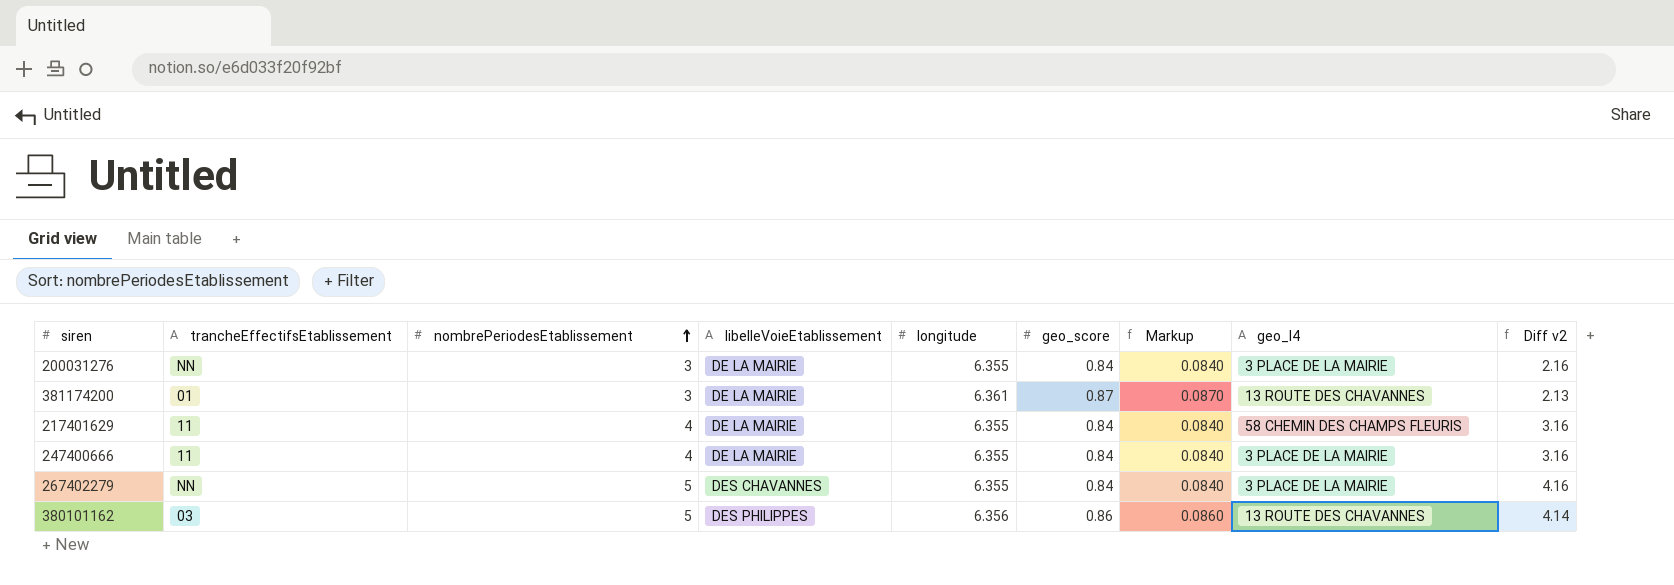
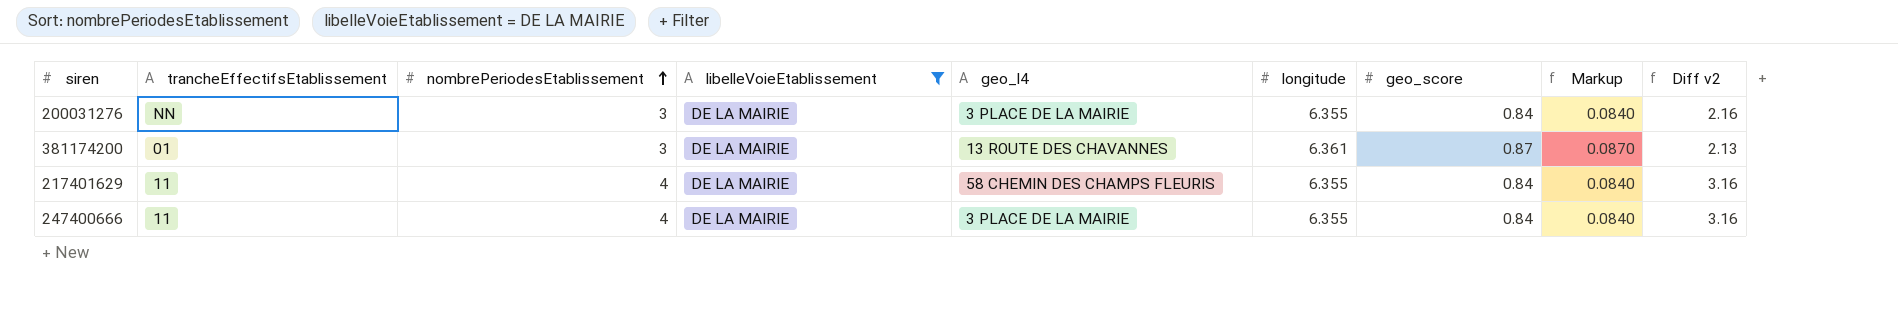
filter: none -> libelleVoieEtablissement = DE LA MAIRIE
column geo_l4 | position: 8 -> 5

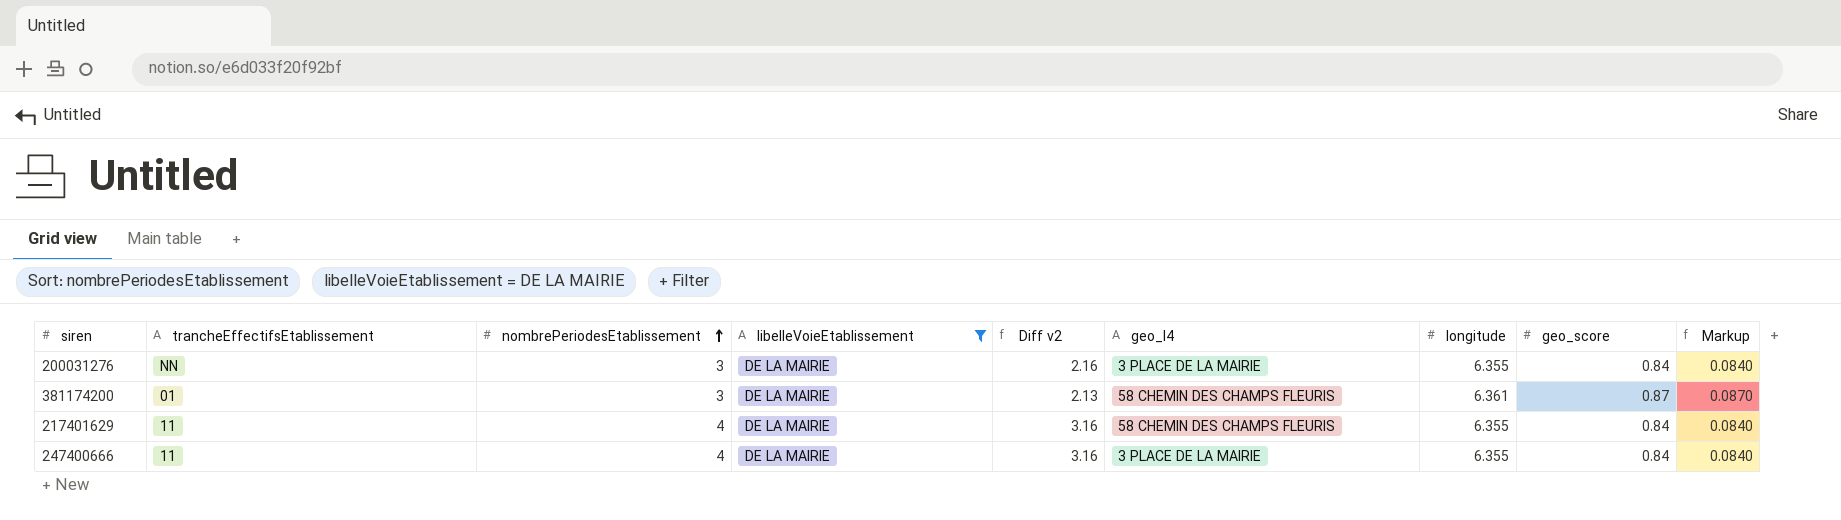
column Diff v2 | position: 9 -> 5
381174200 | geo_l4: 13 ROUTE DES CHAVANNES -> 58 CHEMIN DES CHAMPS FLEURIS

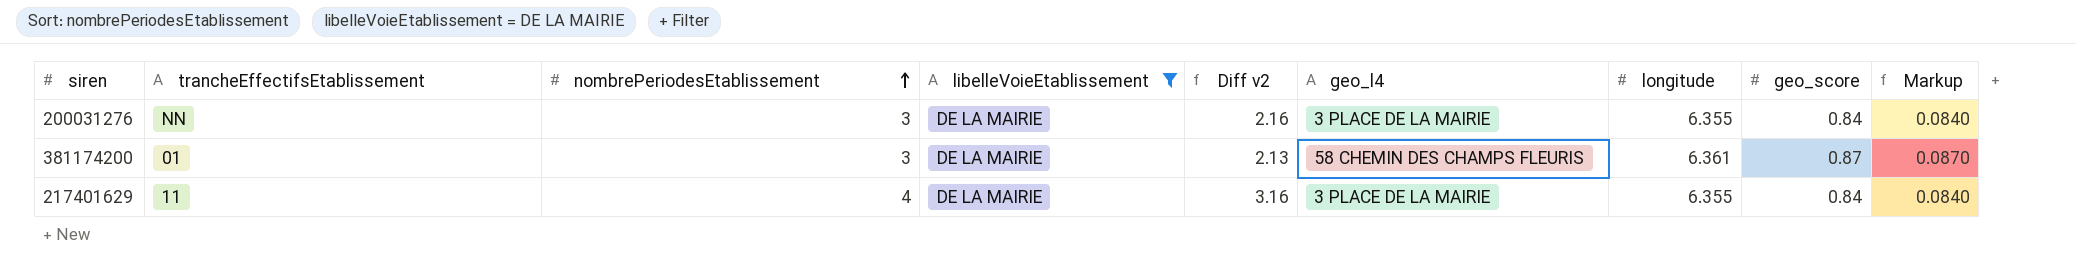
row 247400666: 11 | 4 | DE LA MAIRIE | 3.16 | 3 PLACE DE LA MAIRIE | 6.355 | 0.84 | 0.0840 -> none
217401629 | geo_l4: 58 CHEMIN DES CHAMPS FLEURIS -> 3 PLACE DE LA MAIRIE

